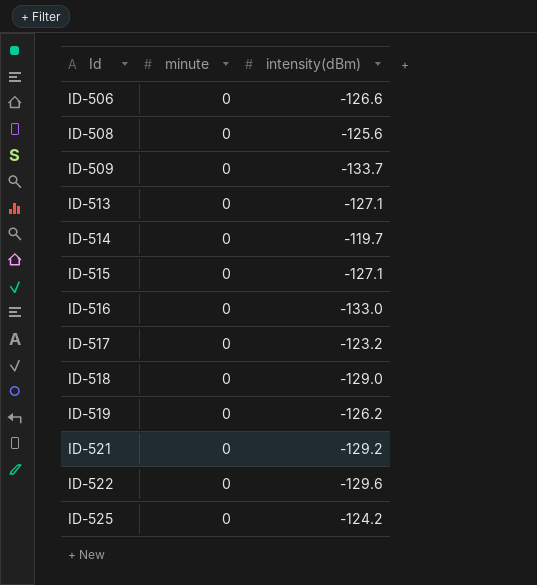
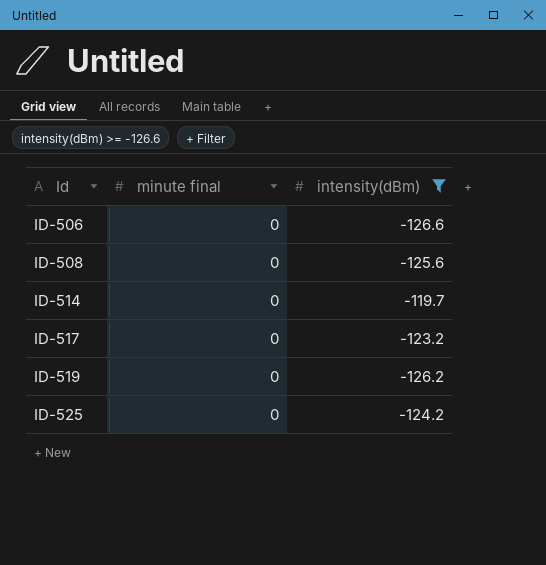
filter: none -> intensity(dBm) >= -126.6
column name: minute -> minute final

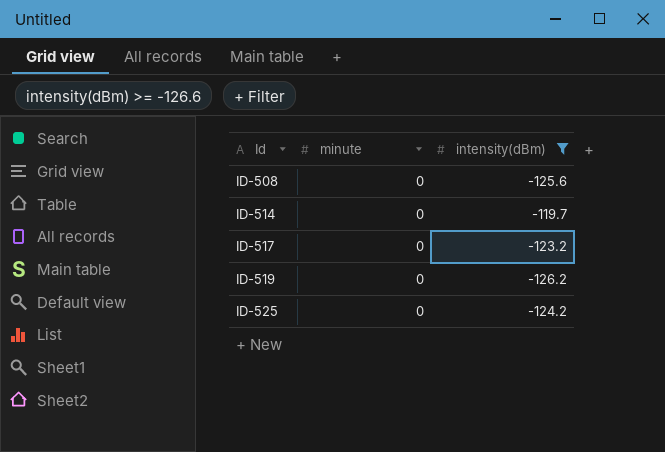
column name: minute final -> minute
row ID-506: 0 | -126.6 -> none

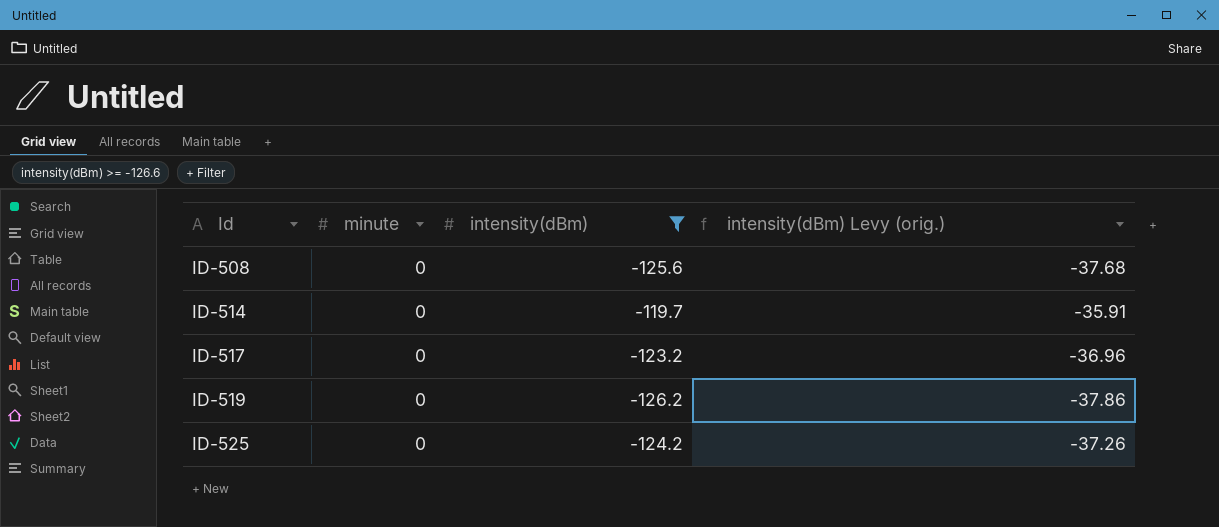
column intensity(dBm) Levy (orig.) | formula: none -> [intensity(dBm)] * 0.3

